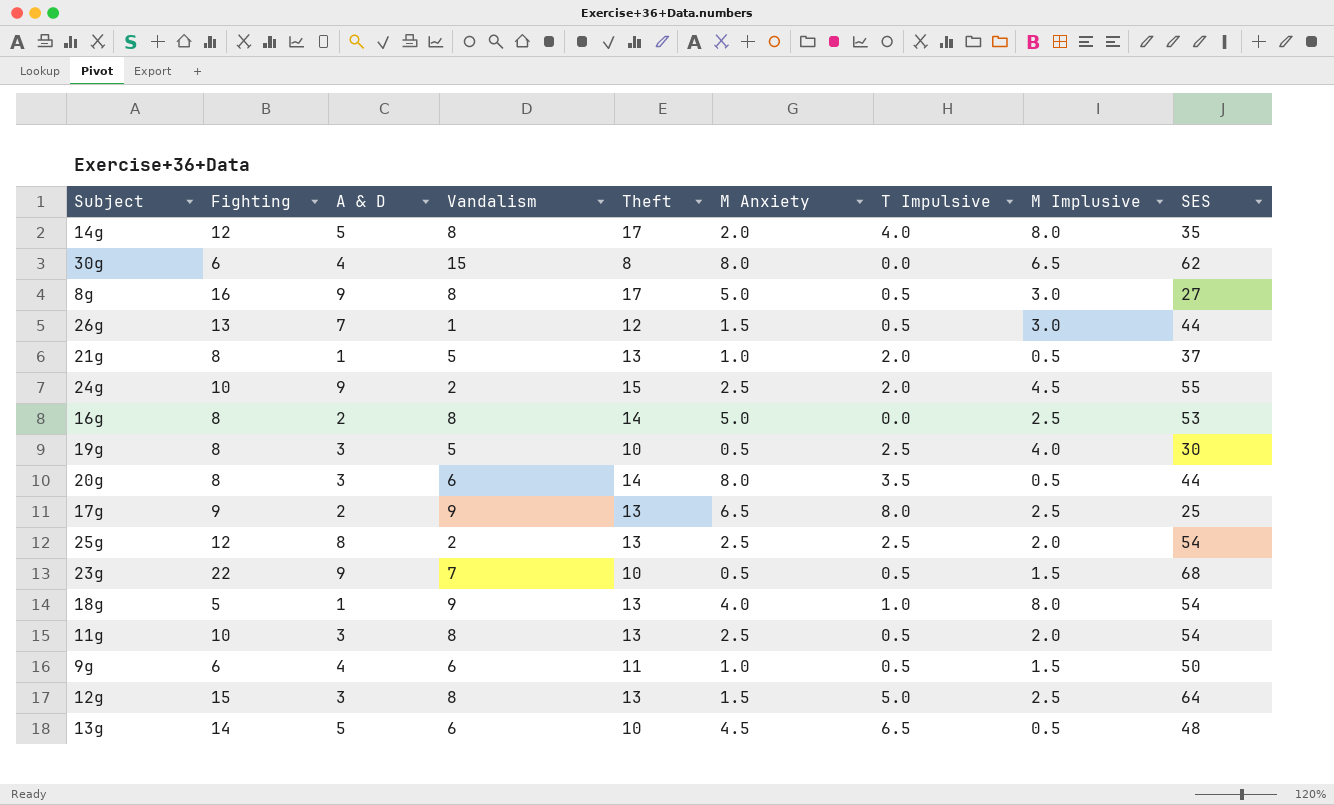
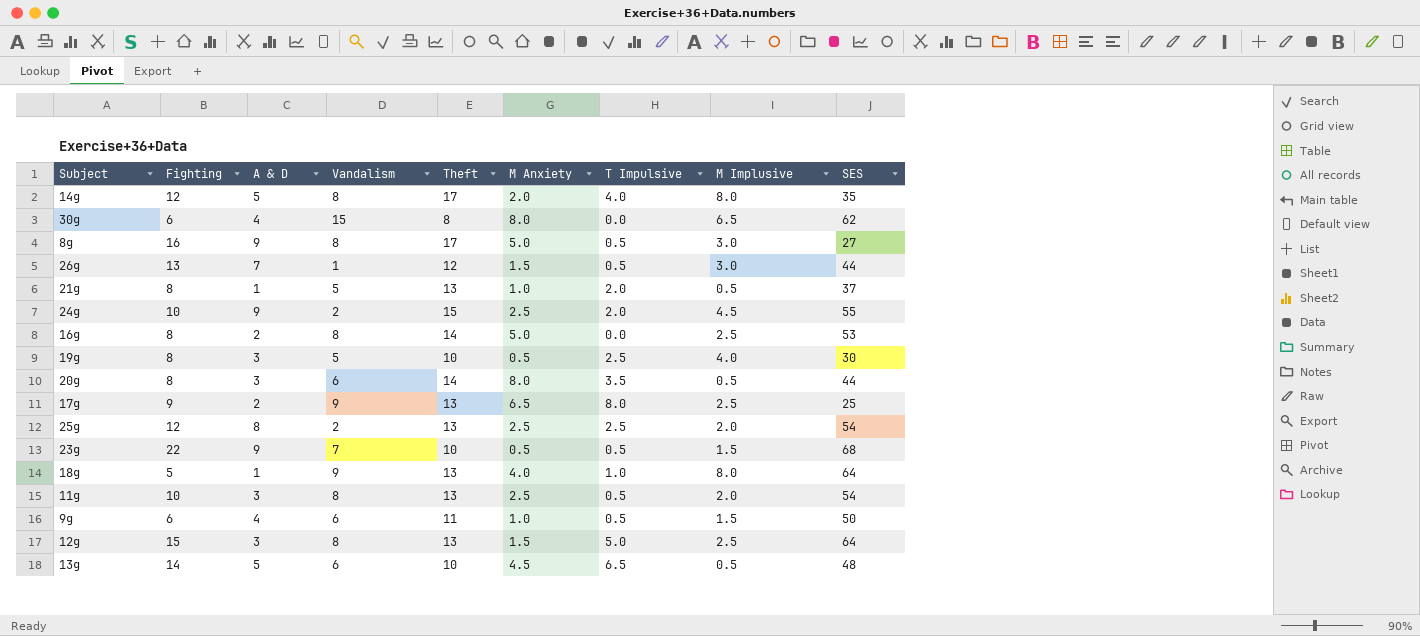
18g | SES: 54 -> 64

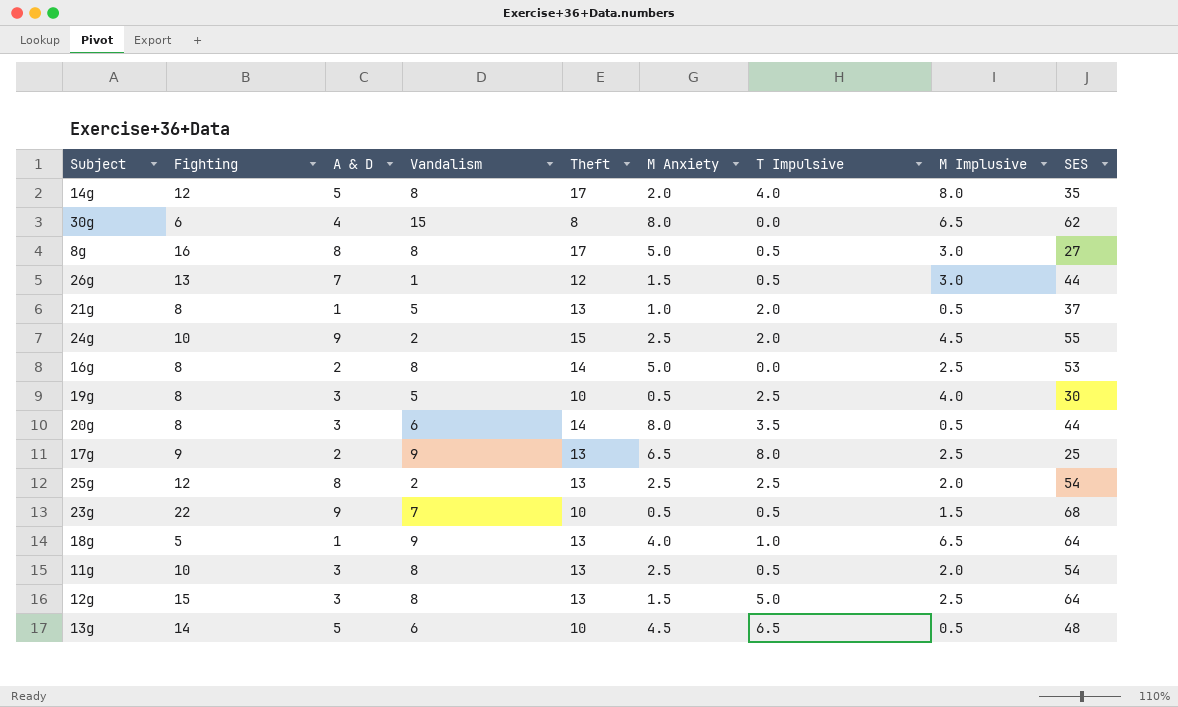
row 9g: 6 | 4 | 6 | 11 | 1.0 | 0.5 | 1.5 | 50 -> none
8g | A & D: 9 -> 8
18g | M Implusive: 8.0 -> 6.5

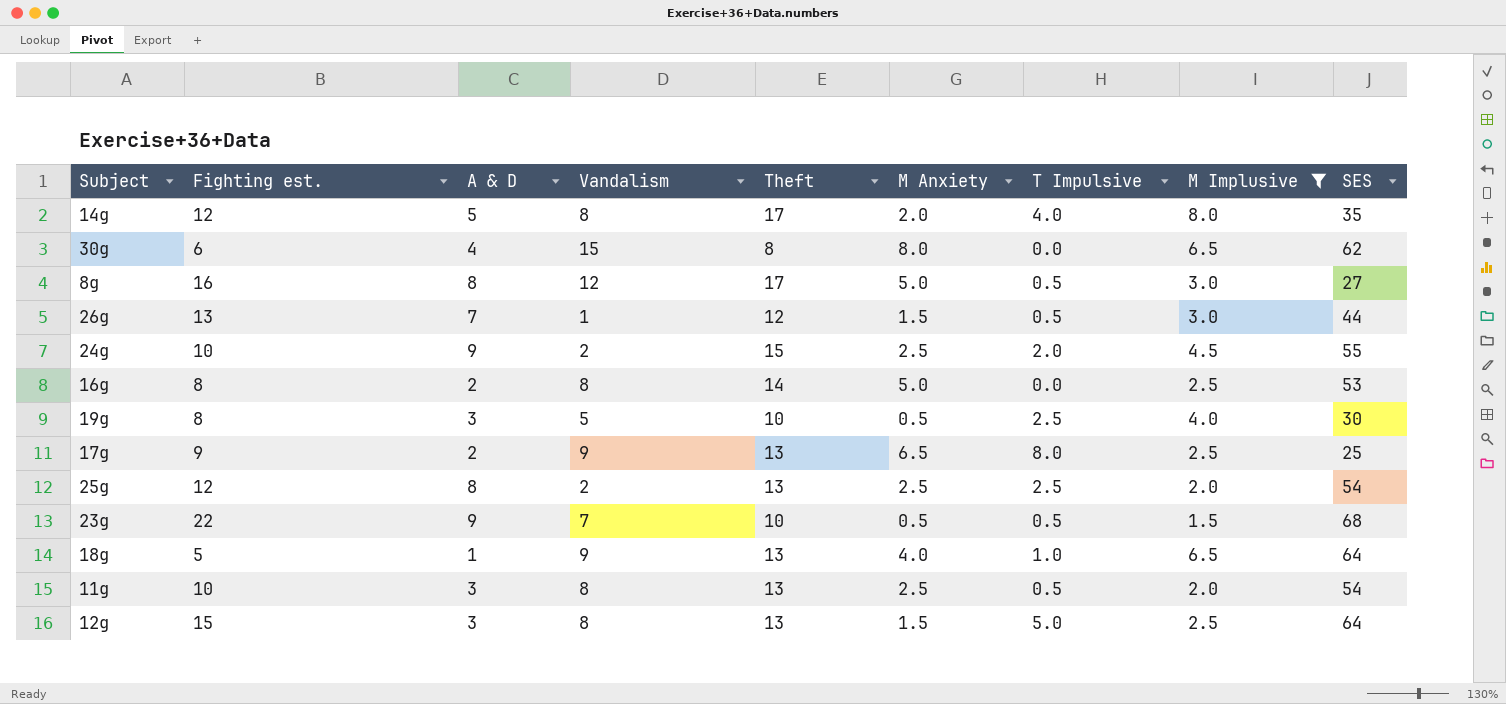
filter: none -> M Implusive != 0.5
column name: Fighting -> Fighting est.
8g | Vandalism: 8 -> 12

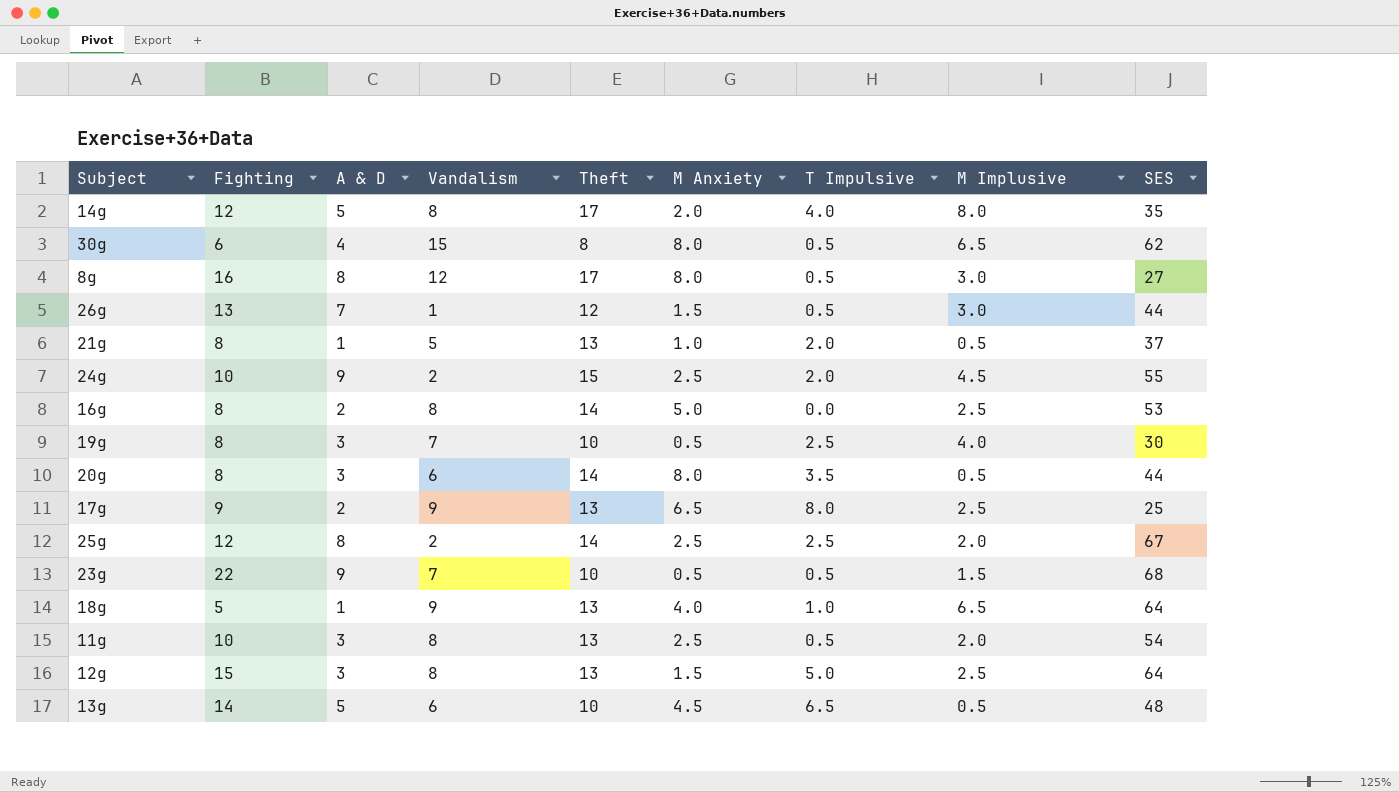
filter: M Implusive != 0.5 -> none
column name: Fighting est. -> Fighting
30g | T Impulsive: 0.0 -> 0.5
8g | M Anxiety: 5.0 -> 8.0
19g | Vandalism: 5 -> 7
25g | Theft: 13 -> 14
25g | SES: 54 -> 67

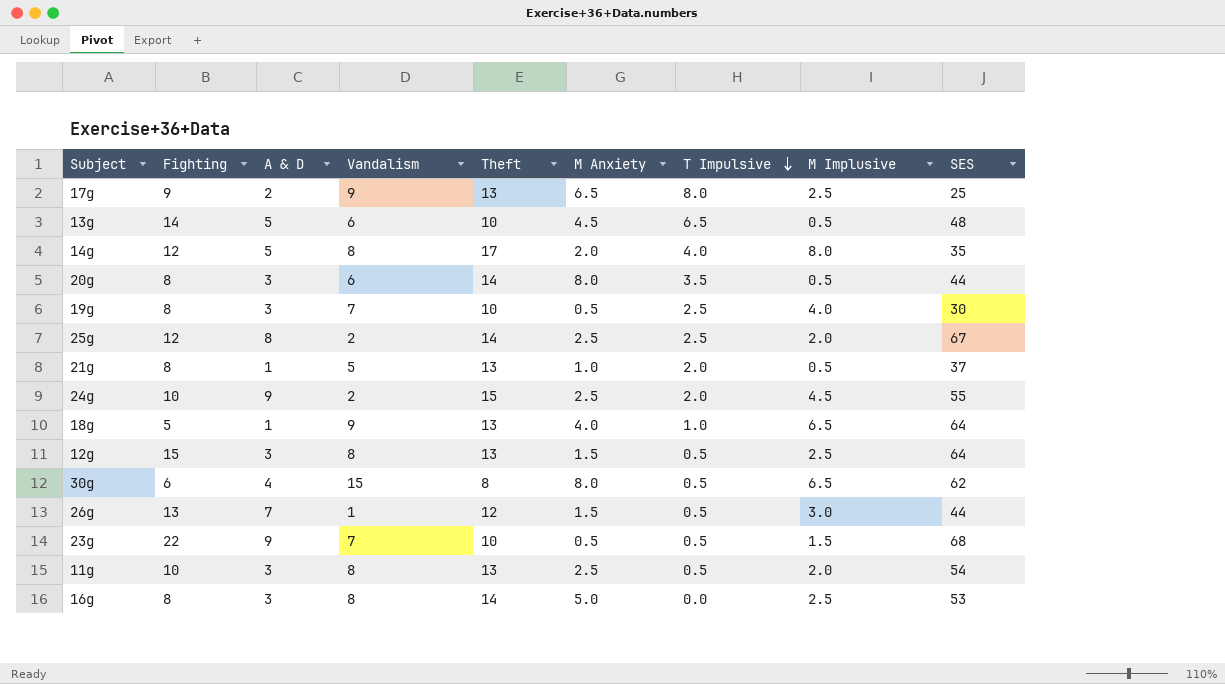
row order: none -> T Impulsive descending
row 8g: 16 | 8 | 12 | 17 | 8.0 | 0.5 | 3.0 | 27 -> none
12g | T Impulsive: 5.0 -> 0.5
16g | A & D: 2 -> 3

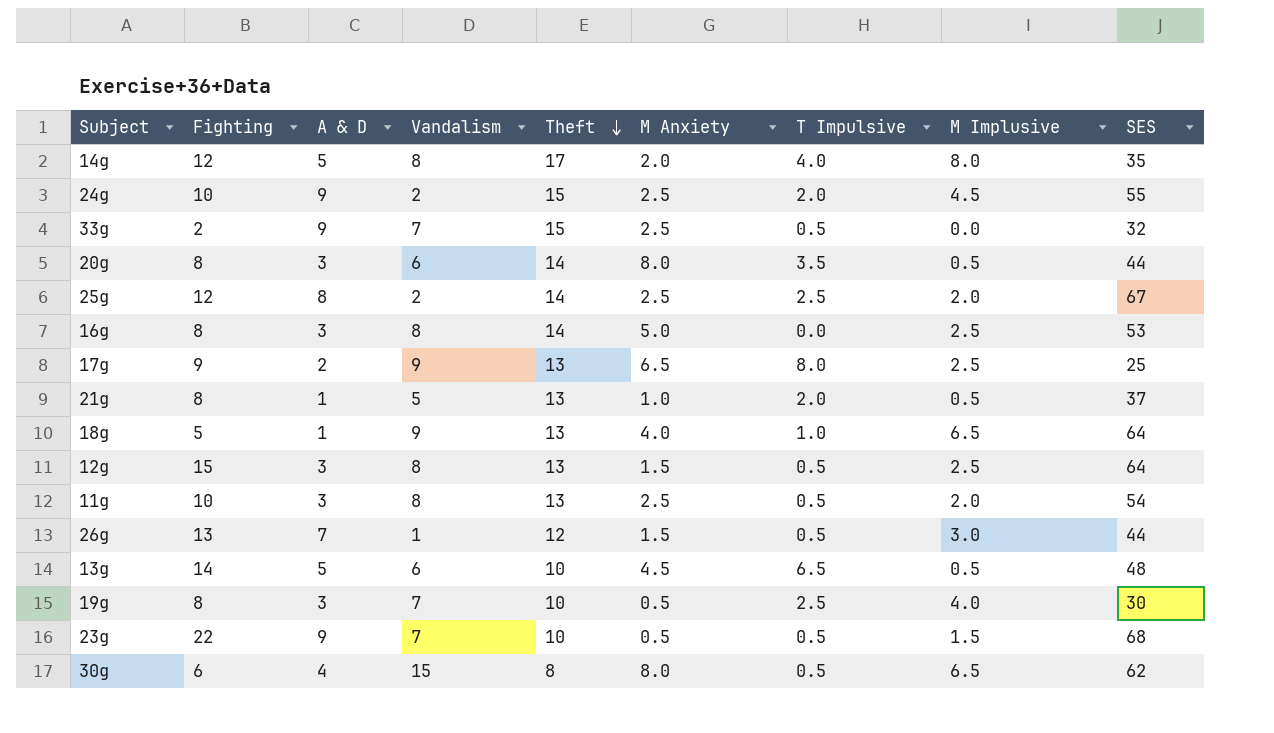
row order: T Impulsive descending -> Theft descending
row 33g: none -> 2 | 9 | 7 | 15 | 2.5 | 0.5 | 0.0 | 32

